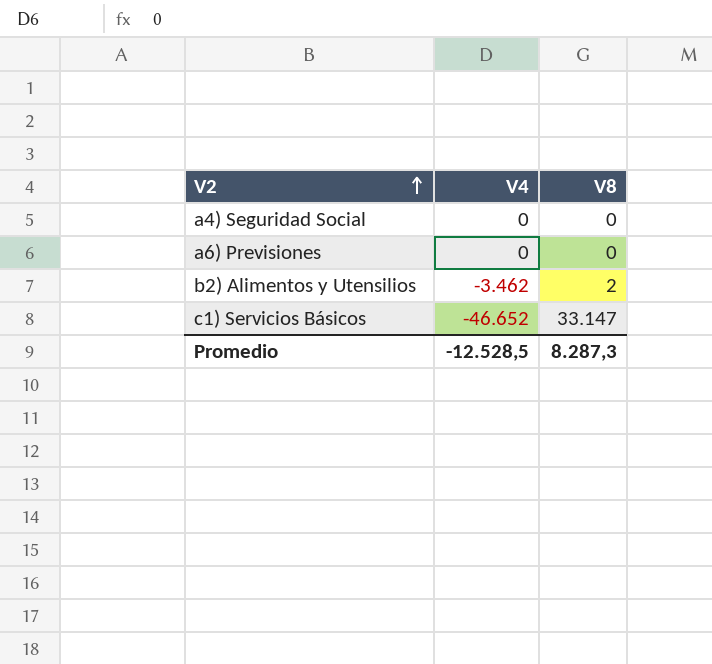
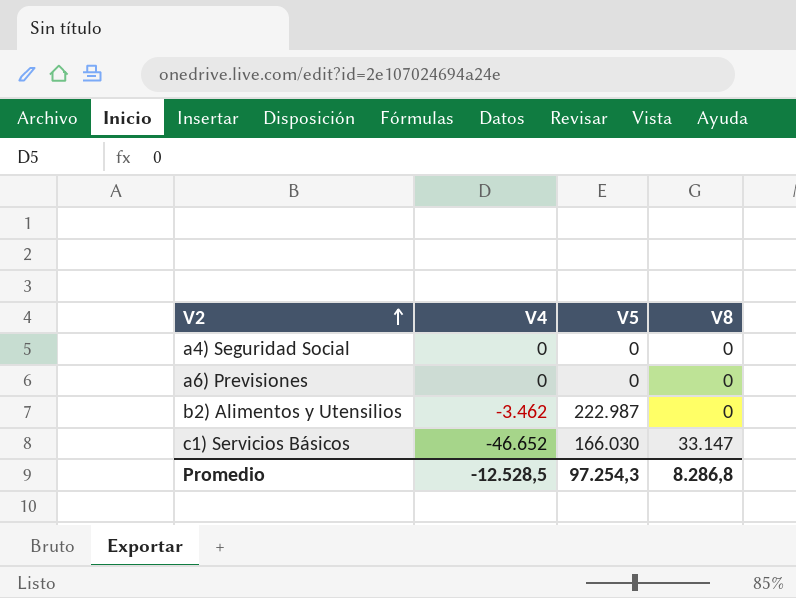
column V5 | position: none -> 3
b2) Alimentos y Utensilios | V8: 2 -> 0
Promedio | V8: 8.287,3 -> 8.286,8

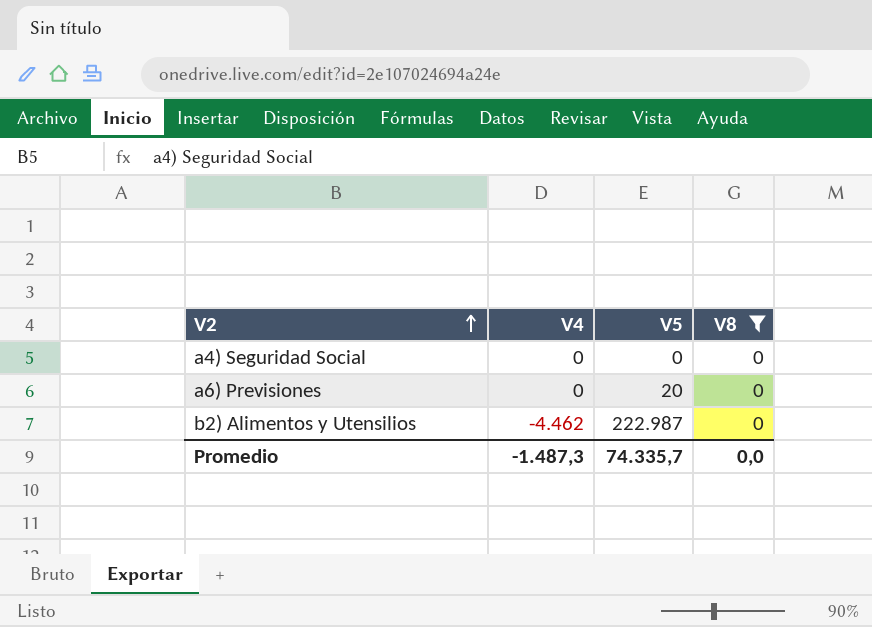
filter: none -> V8 = 0
a6) Previsiones | V5: 0 -> 20
b2) Alimentos y Utensilios | V4: -3.462 -> -4.462
Promedio | V4: -12.528,5 -> -1.487,3
Promedio | V5: 97.254,3 -> 74.335,7
Promedio | V8: 8.286,8 -> 0,0

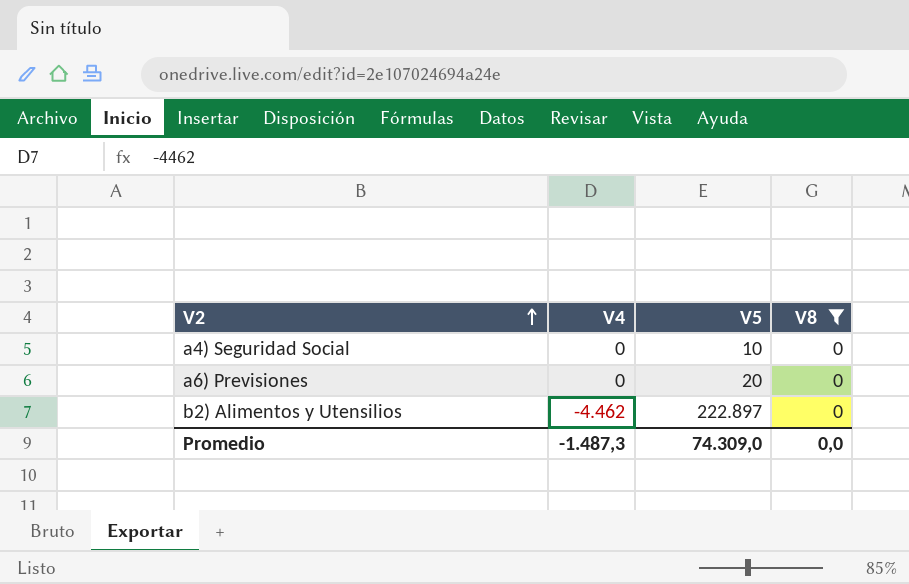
a4) Seguridad Social | V5: 0 -> 10
b2) Alimentos y Utensilios | V5: 222.987 -> 222.897
Promedio | V5: 74.335,7 -> 74.309,0

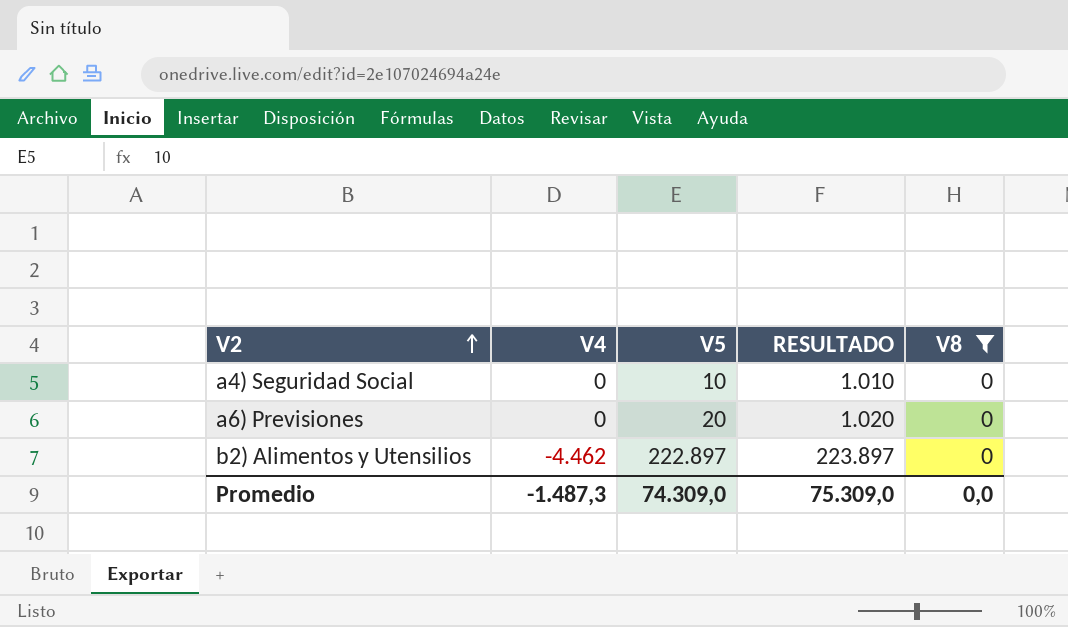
column RESULTADO | formula: none -> [V5] + 1000

